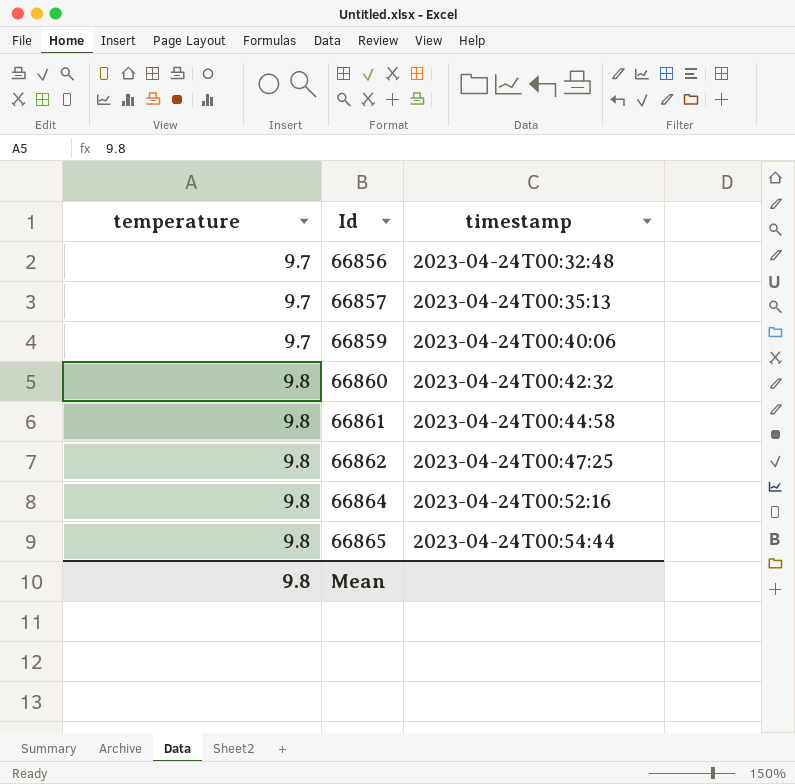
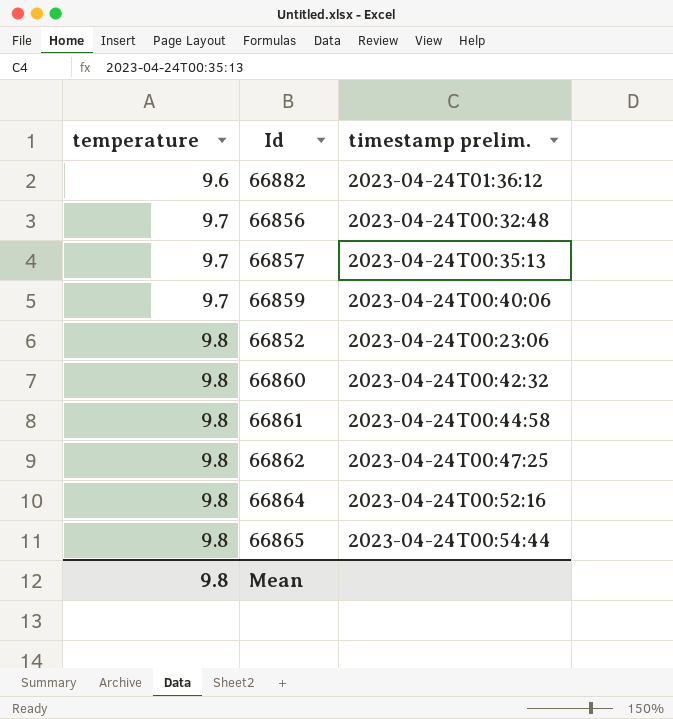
column name: timestamp -> timestamp prelim.
row 66882: none -> 9.6 | 2023-04-24T01:36:12
row 66852: none -> 9.8 | 2023-04-24T00:23:06

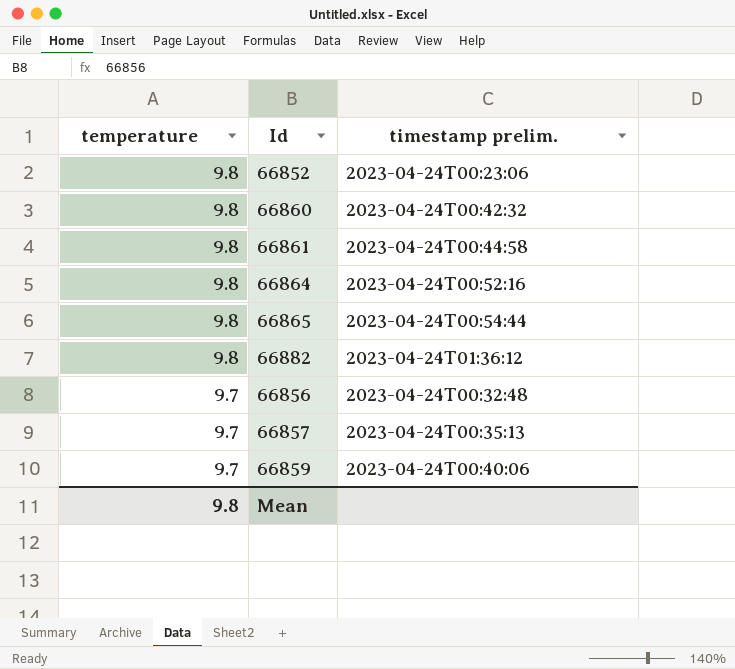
row order: temperature ascending -> temperature descending
row 66862: 9.8 | 2023-04-24T00:47:25 -> none
66882 | temperature: 9.6 -> 9.8

